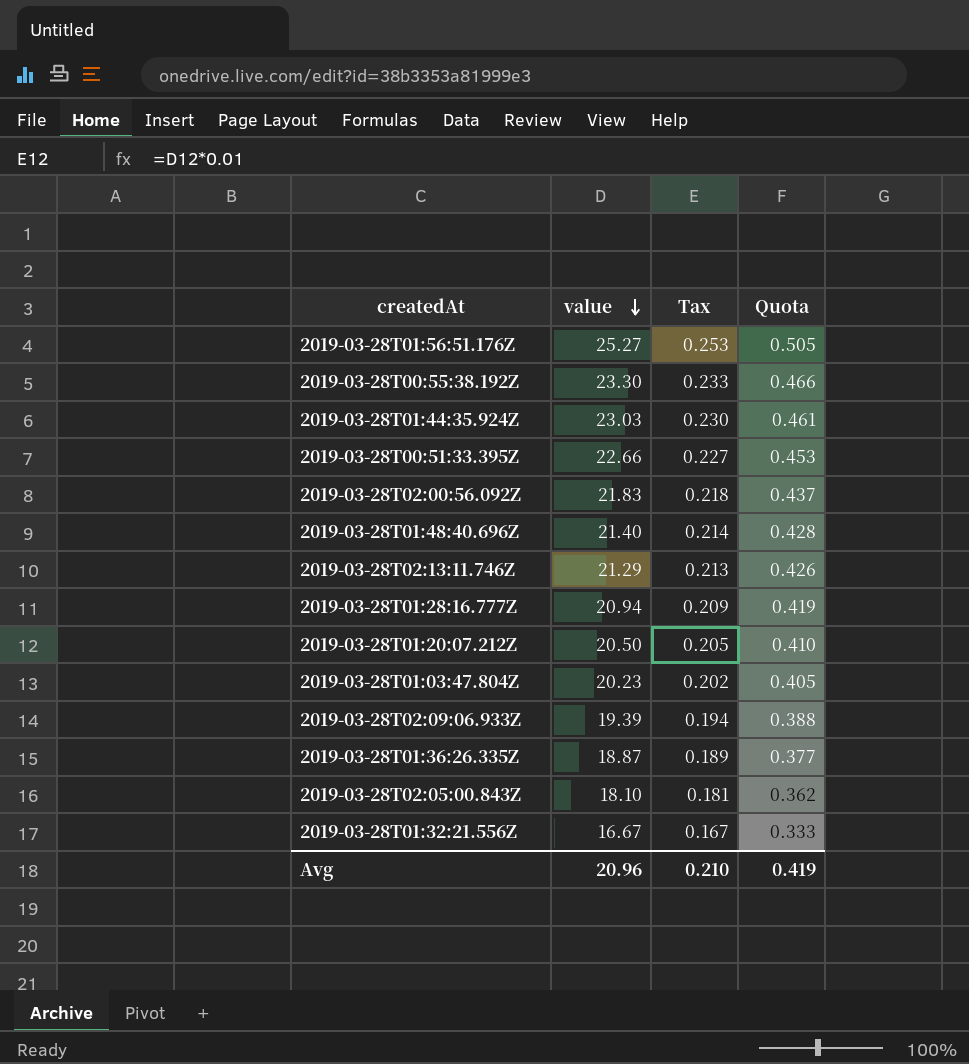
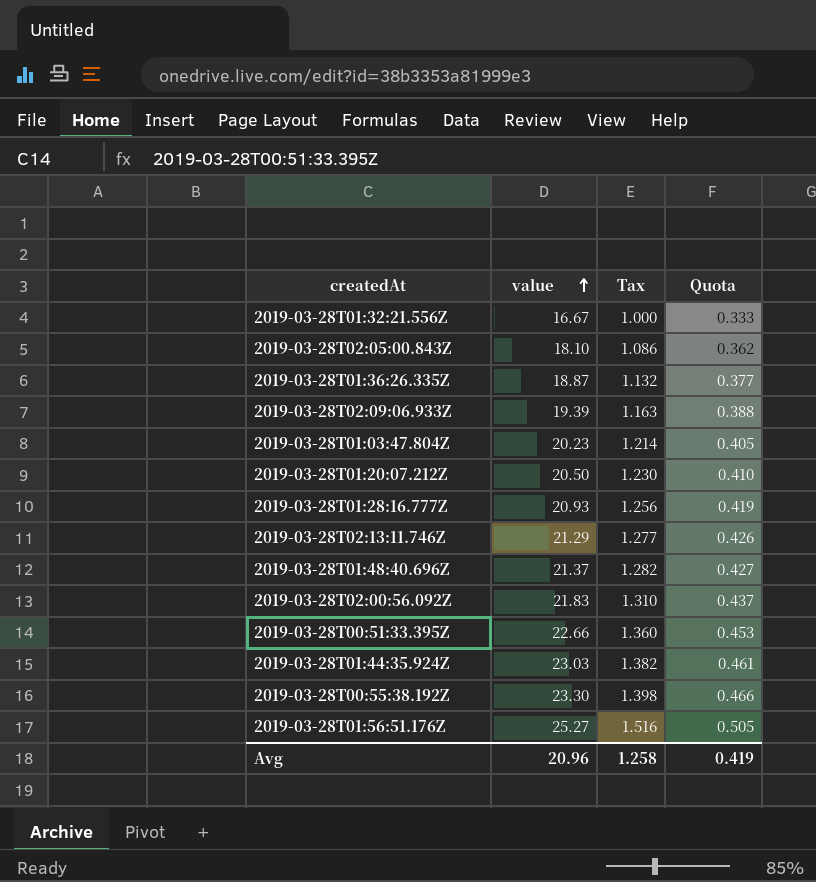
row order: value descending -> value ascending
column Tax | formula: [value] * 0.01 -> [value] * 0.06
2019-03-28T01:28:16.777Z | value: 20.94 -> 20.93
2019-03-28T01:48:40.696Z | value: 21.40 -> 21.37
2019-03-28T01:48:40.696Z | Quota: 0.428 -> 0.427
Avg | Tax: 0.210 -> 1.258

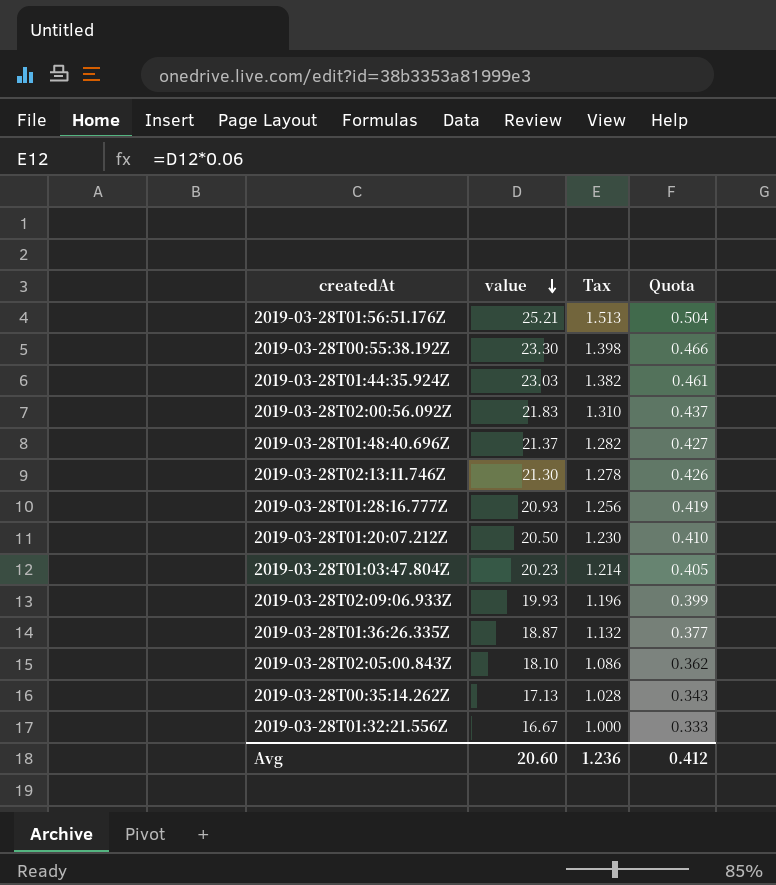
row order: value ascending -> value descending
row 2019-03-28T00:51:33.395Z: 22.66 | 1.360 | 0.453 -> none
2019-03-28T01:56:51.176Z | value: 25.27 -> 25.21
2019-03-28T01:56:51.176Z | Tax: 1.516 -> 1.513
2019-03-28T01:56:51.176Z | Quota: 0.505 -> 0.504
2019-03-28T02:13:11.746Z | value: 21.29 -> 21.30
2019-03-28T02:13:11.746Z | Tax: 1.277 -> 1.278
2019-03-28T02:09:06.933Z | value: 19.39 -> 19.93
2019-03-28T02:09:06.933Z | Tax: 1.163 -> 1.196
2019-03-28T02:09:06.933Z | Quota: 0.388 -> 0.399
row 2019-03-28T00:35:14.262Z: none -> 17.13 | 1.028 | 0.343
Avg | value: 20.96 -> 20.60
Avg | Tax: 1.258 -> 1.236
Avg | Quota: 0.419 -> 0.412

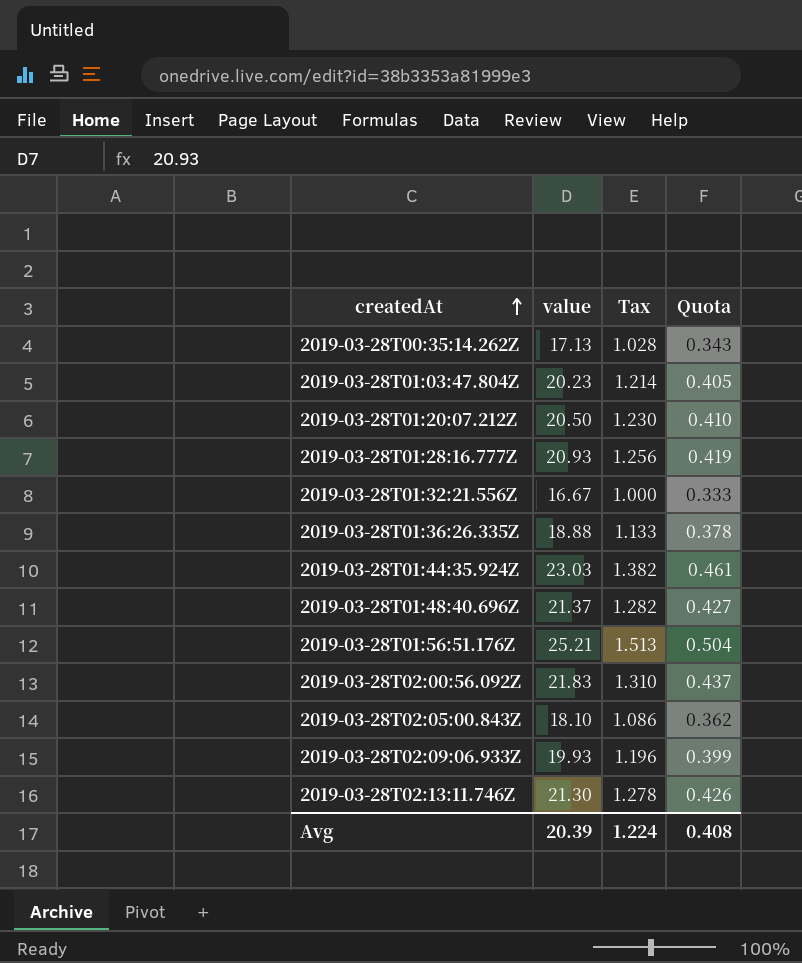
row order: value descending -> createdAt ascending
row 2019-03-28T00:55:38.192Z: 23.30 | 1.398 | 0.466 -> none
2019-03-28T01:36:26.335Z | value: 18.87 -> 18.88
2019-03-28T01:36:26.335Z | Tax: 1.132 -> 1.133
2019-03-28T01:36:26.335Z | Quota: 0.377 -> 0.378
Avg | value: 20.60 -> 20.39
Avg | Tax: 1.236 -> 1.224
Avg | Quota: 0.412 -> 0.408

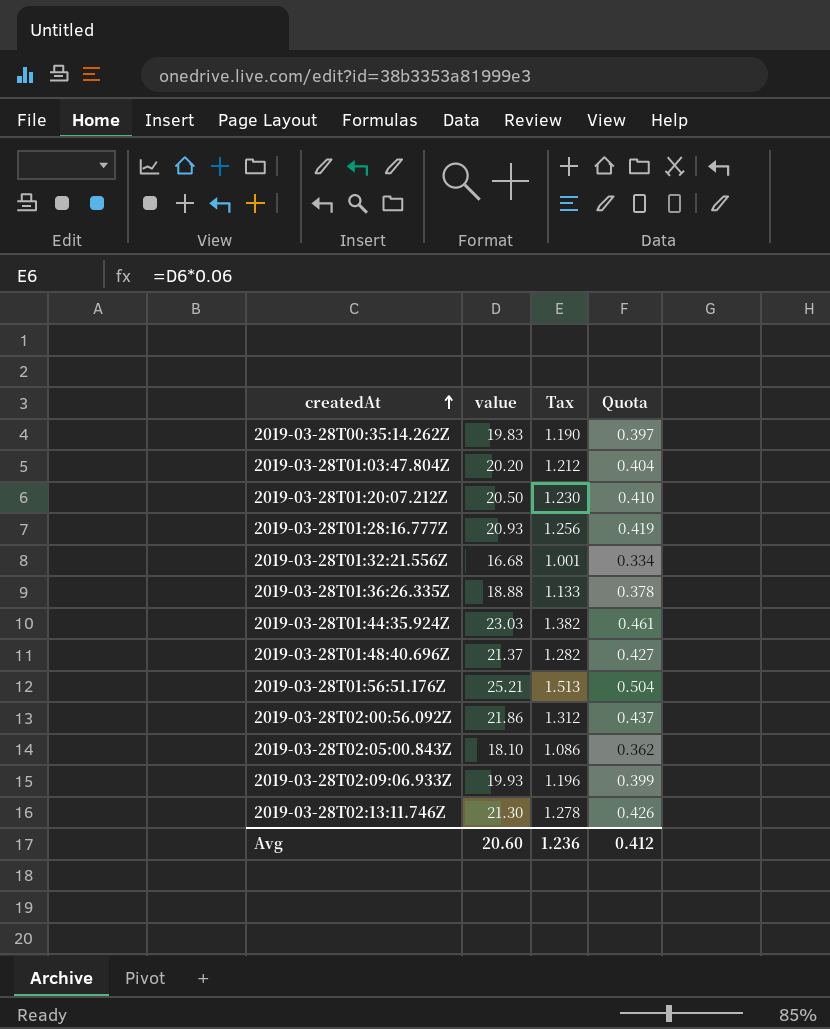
2019-03-28T00:35:14.262Z | value: 17.13 -> 19.83
2019-03-28T00:35:14.262Z | Tax: 1.028 -> 1.190
2019-03-28T00:35:14.262Z | Quota: 0.343 -> 0.397
2019-03-28T01:03:47.804Z | value: 20.23 -> 20.20
2019-03-28T01:03:47.804Z | Tax: 1.214 -> 1.212
2019-03-28T01:03:47.804Z | Quota: 0.405 -> 0.404
2019-03-28T01:32:21.556Z | value: 16.67 -> 16.68
2019-03-28T01:32:21.556Z | Tax: 1.000 -> 1.001
2019-03-28T01:32:21.556Z | Quota: 0.333 -> 0.334
2019-03-28T02:00:56.092Z | value: 21.83 -> 21.86
2019-03-28T02:00:56.092Z | Tax: 1.310 -> 1.312
Avg | value: 20.39 -> 20.60
Avg | Tax: 1.224 -> 1.236
Avg | Quota: 0.408 -> 0.412

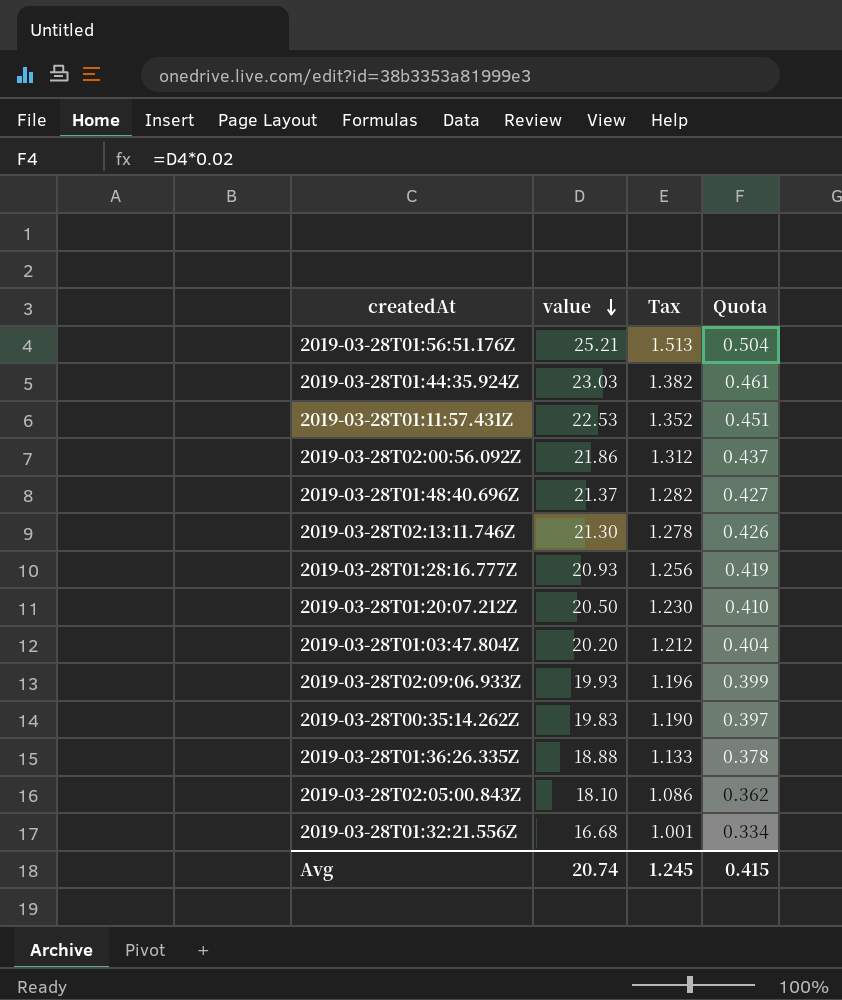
row order: createdAt ascending -> value descending
row 2019-03-28T01:11:57.431Z: none -> 22.53 | 1.352 | 0.451
Avg | value: 20.60 -> 20.74
Avg | Tax: 1.236 -> 1.245
Avg | Quota: 0.412 -> 0.415

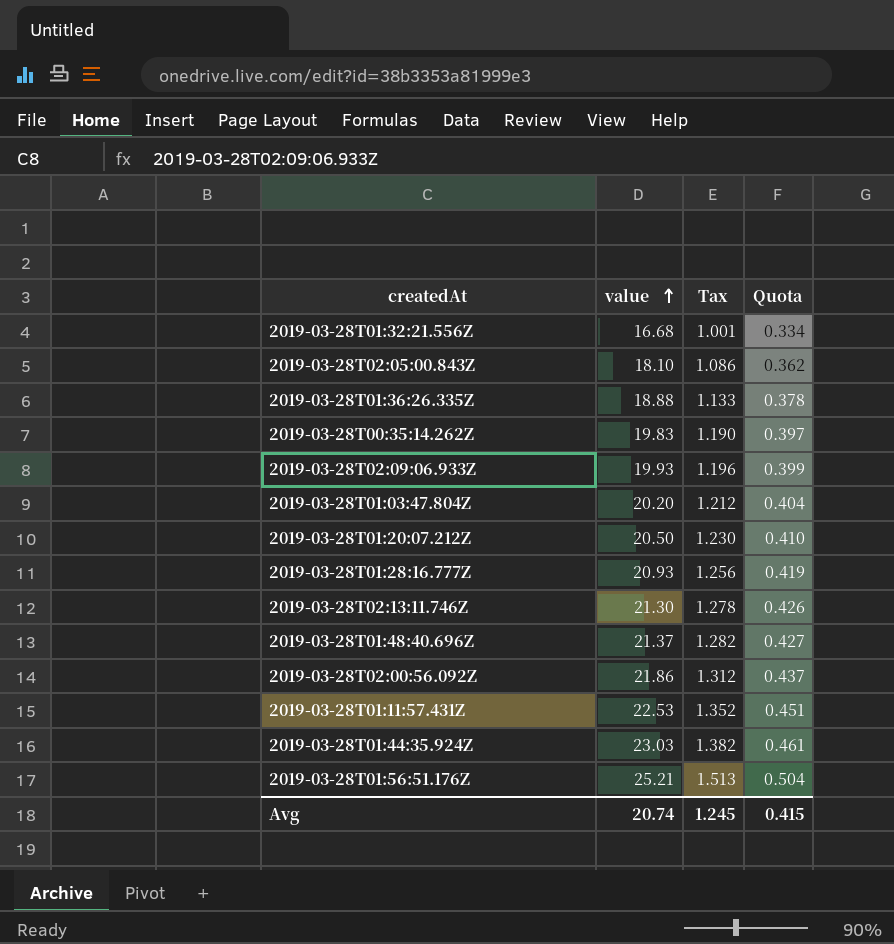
row order: value descending -> value ascending

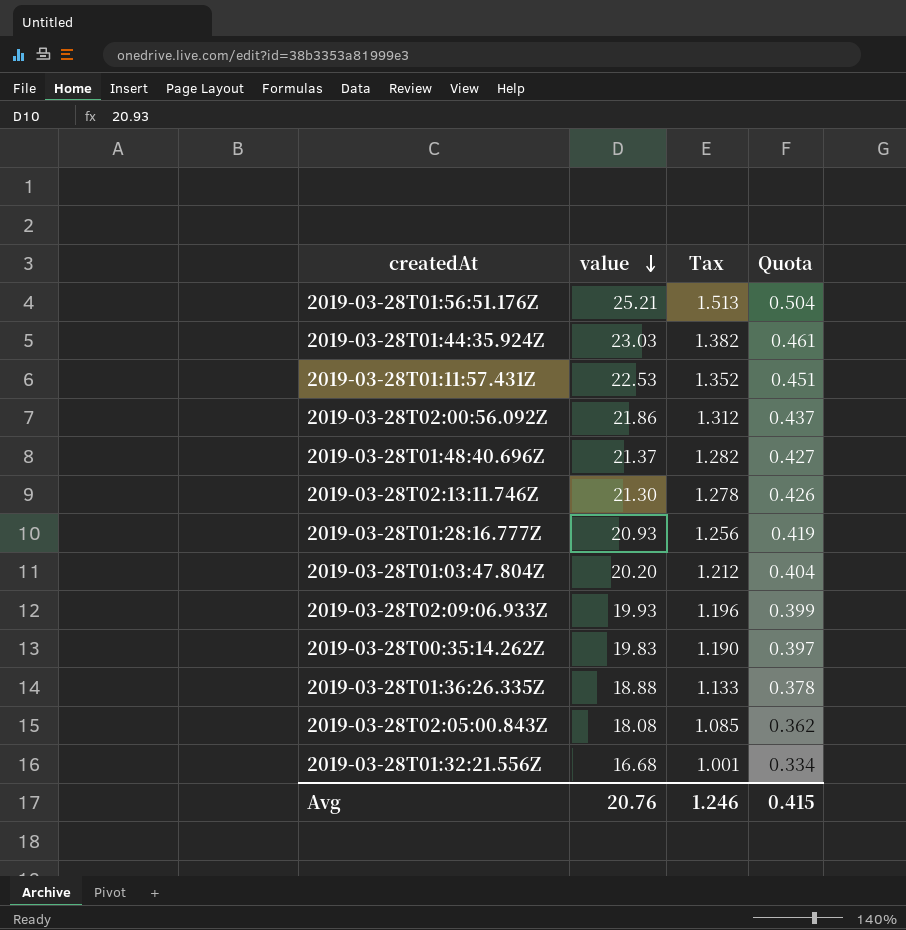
row order: value ascending -> value descending
row 2019-03-28T01:20:07.212Z: 20.50 | 1.230 | 0.410 -> none
2019-03-28T02:05:00.843Z | value: 18.10 -> 18.08
2019-03-28T02:05:00.843Z | Tax: 1.086 -> 1.085
Avg | value: 20.74 -> 20.76
Avg | Tax: 1.245 -> 1.246

